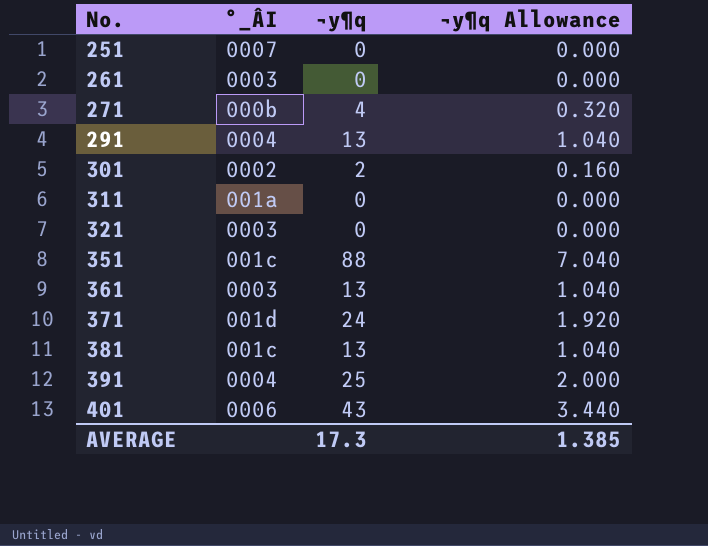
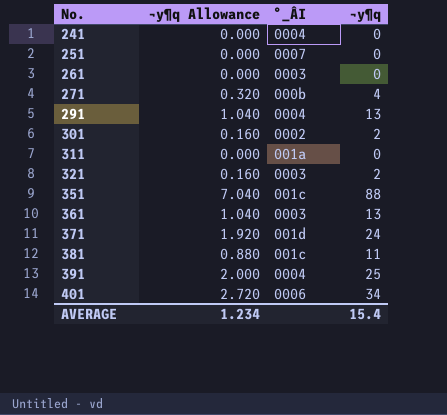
column ¬y¶q Allowance | position: 4 -> 2
row 241: none -> 0.000 | 0004 | 0
321 | ¬y¶q Allowance: 0.000 -> 0.160
321 | ¬y¶q: 0 -> 2
381 | ¬y¶q Allowance: 1.040 -> 0.880
381 | ¬y¶q: 13 -> 11
401 | ¬y¶q Allowance: 3.440 -> 2.720
401 | ¬y¶q: 43 -> 34
AVERAGE | ¬y¶q Allowance: 1.385 -> 1.234
AVERAGE | ¬y¶q: 17.3 -> 15.4

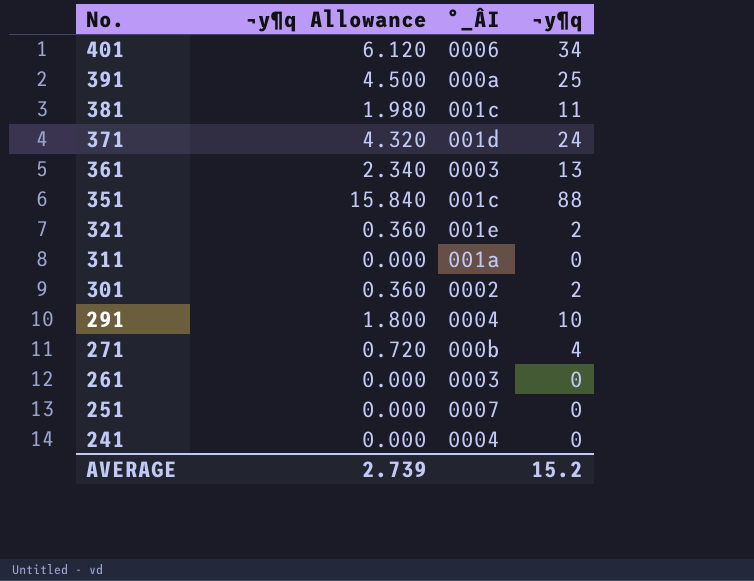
row order: No. ascending -> No. descending
column ¬y¶q Allowance | formula: [¬y¶q] * 0.08 -> [¬y¶q] * 0.18
391 | °_ÂI: 0004 -> 000a
321 | °_ÂI: 0003 -> 001e
291 | ¬y¶q: 13 -> 10
AVERAGE | ¬y¶q Allowance: 1.234 -> 2.739
AVERAGE | ¬y¶q: 15.4 -> 15.2

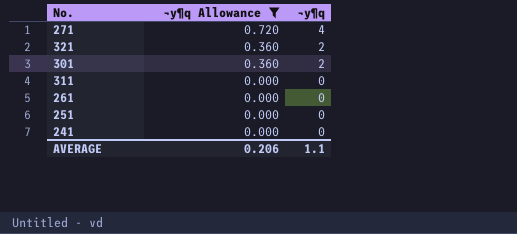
filter: none -> ¬y¶q Allowance <= 0.720
row order: No. descending -> ¬y¶q Allowance descending
column °_ÂI | position: 3 -> none
AVERAGE | ¬y¶q Allowance: 2.739 -> 0.206
AVERAGE | ¬y¶q: 15.2 -> 1.1

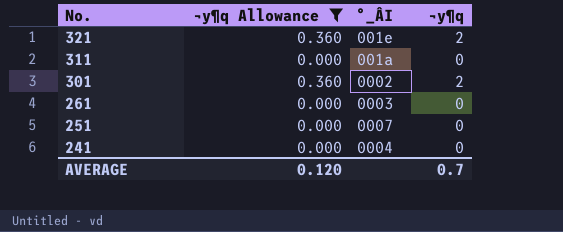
row order: ¬y¶q Allowance descending -> No. descending
column °_ÂI | position: none -> 3
row 271: 0.720 | 4 -> none
AVERAGE | ¬y¶q Allowance: 0.206 -> 0.120
AVERAGE | ¬y¶q: 1.1 -> 0.7

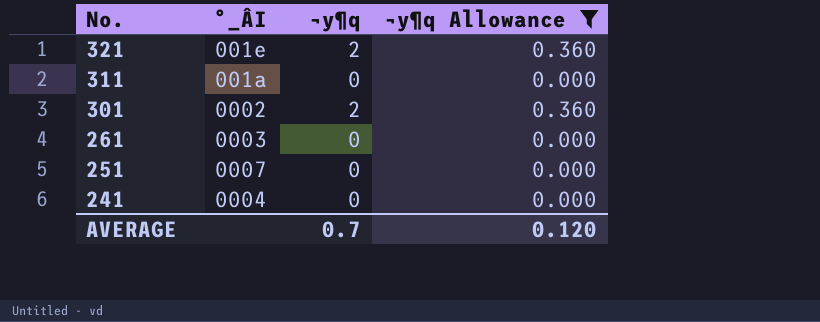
column ¬y¶q Allowance | position: 2 -> 4

